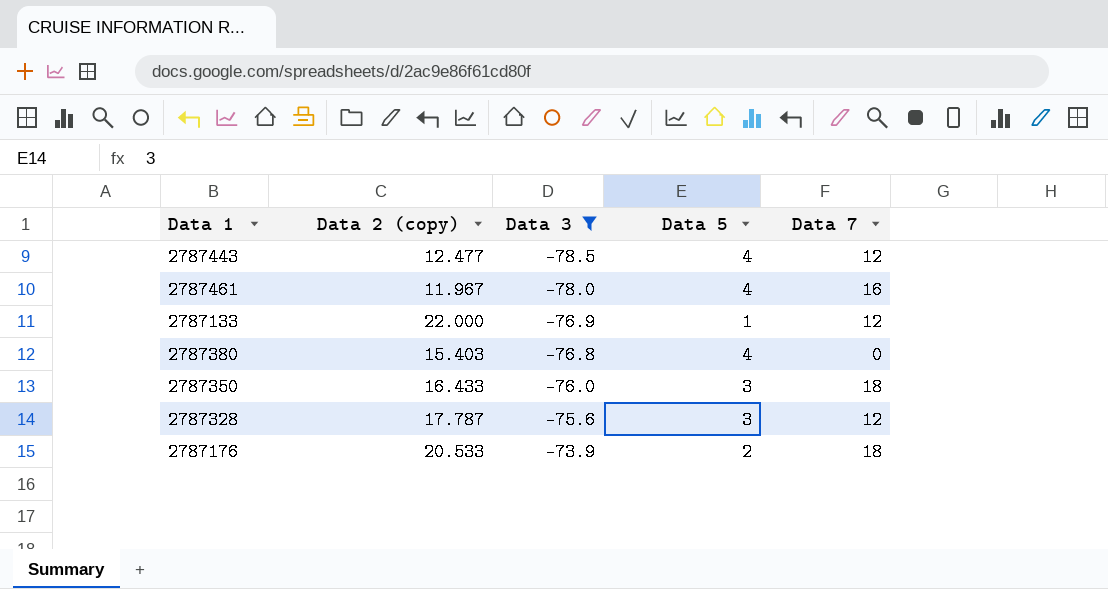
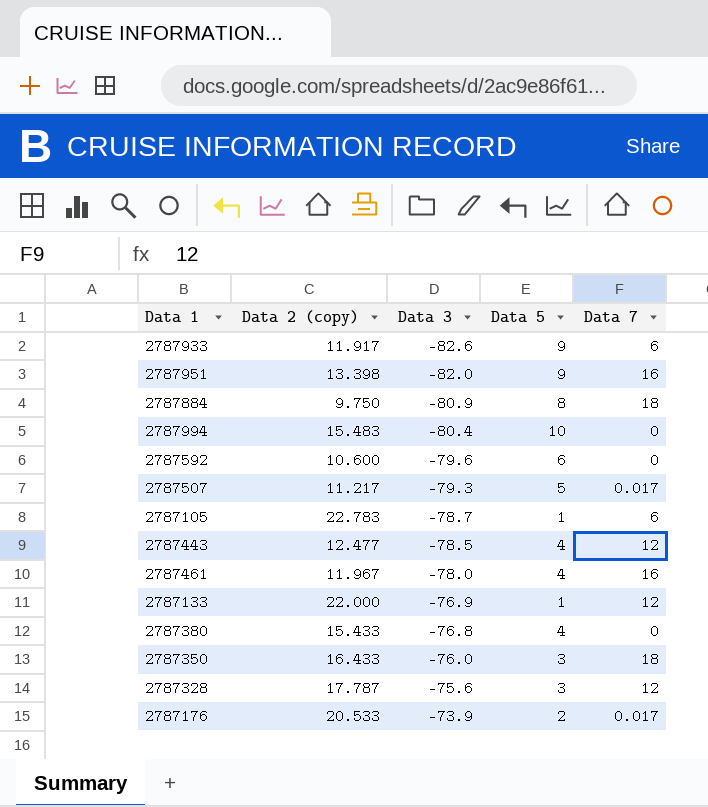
filter: Data 3 >= -78.5 -> none
2787380 | Data 2 (copy): 15.403 -> 15.433
2787176 | Data 7: 18 -> 0.017

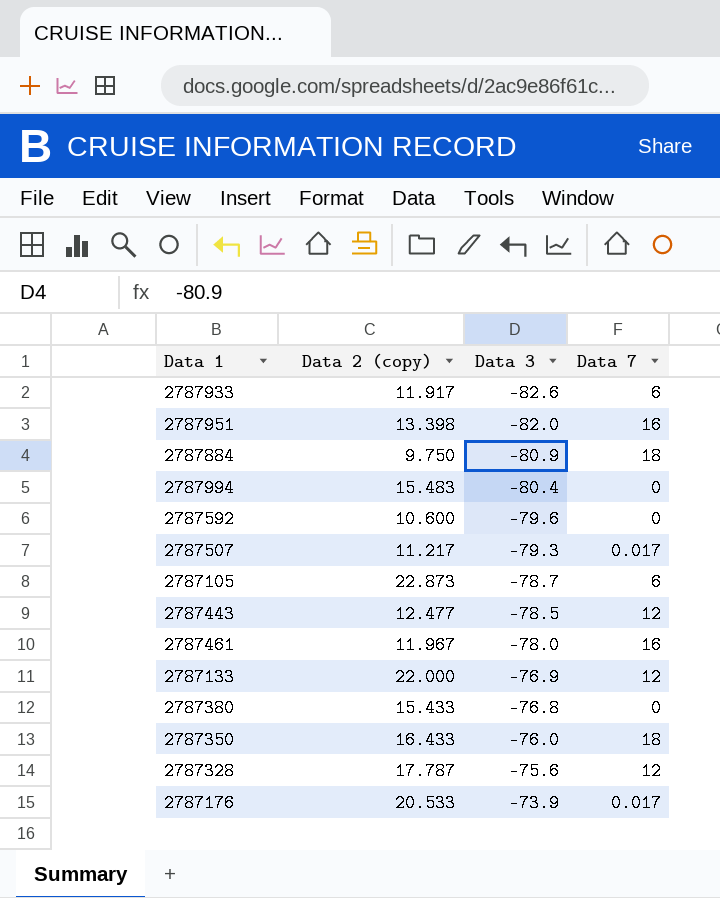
column Data 5 | position: 4 -> none
2787105 | Data 2 (copy): 22.783 -> 22.873

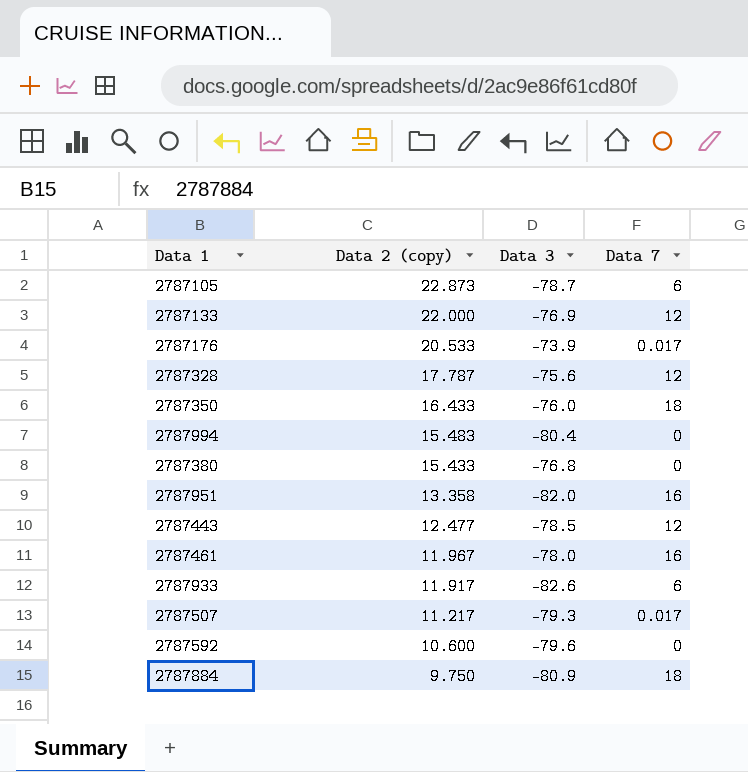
row order: Data 3 ascending -> Data 2 (copy) descending
2787951 | Data 2 (copy): 13.398 -> 13.358

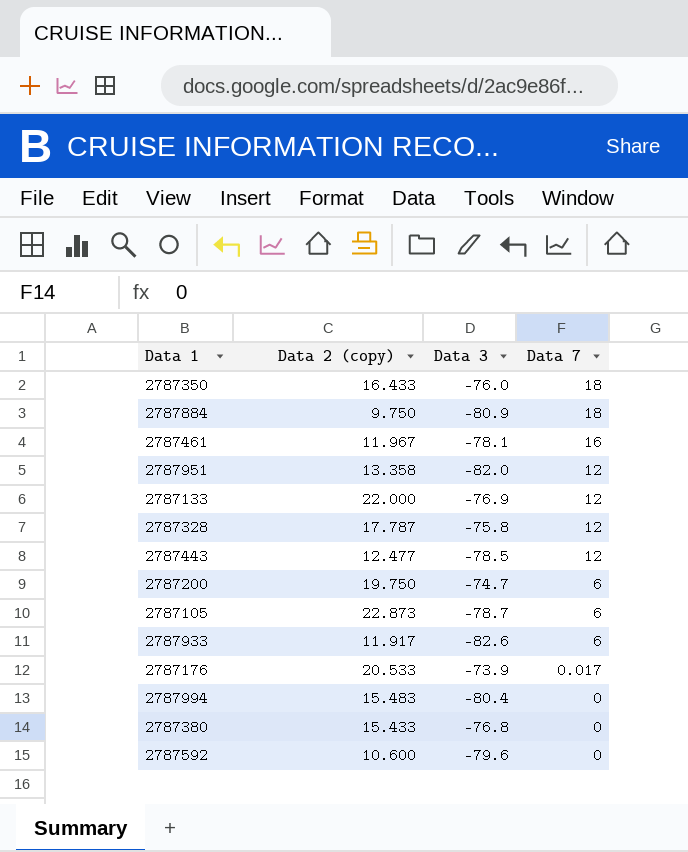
row order: Data 2 (copy) descending -> Data 7 descending
row 2787507: 11.217 | -79.3 | 0.017 -> none
2787461 | Data 3: -78.0 -> -78.1
2787951 | Data 7: 16 -> 12
2787328 | Data 3: -75.6 -> -75.8
row 2787200: none -> 19.750 | -74.7 | 6

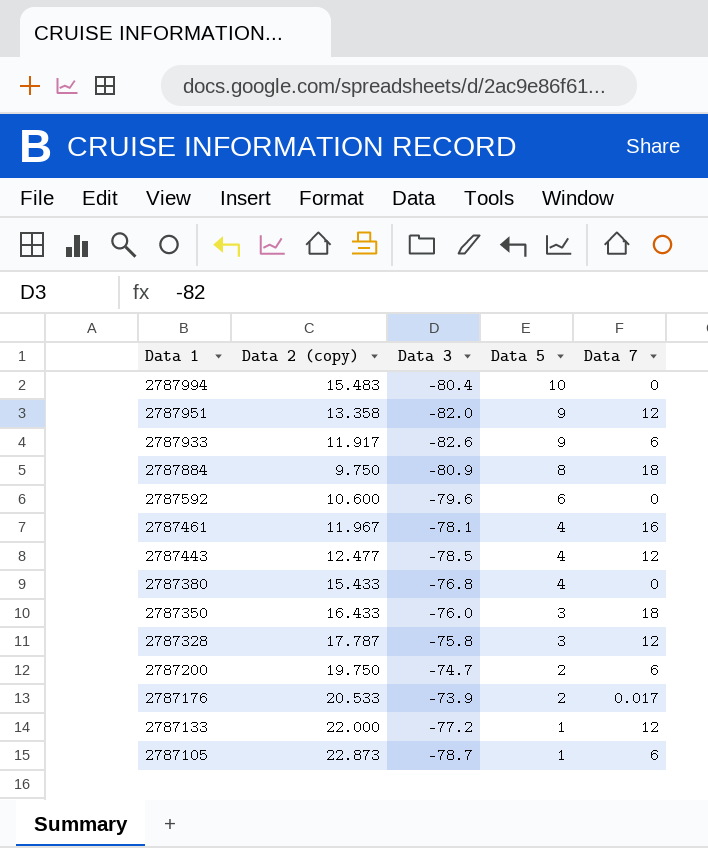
row order: Data 7 descending -> Data 1 descending
column Data 5 | position: none -> 4
2787133 | Data 3: -76.9 -> -77.2

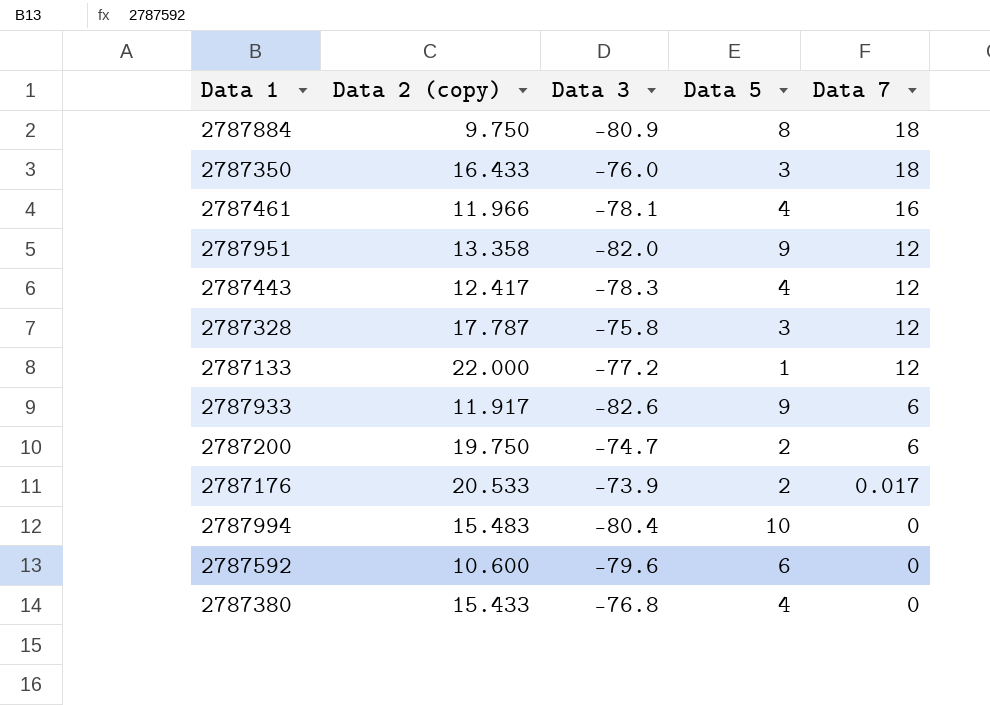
row order: Data 1 descending -> Data 7 descending
row 2787105: 22.873 | -78.7 | 1 | 6 -> none
2787461 | Data 2 (copy): 11.967 -> 11.966
2787443 | Data 2 (copy): 12.477 -> 12.417
2787443 | Data 3: -78.5 -> -78.3

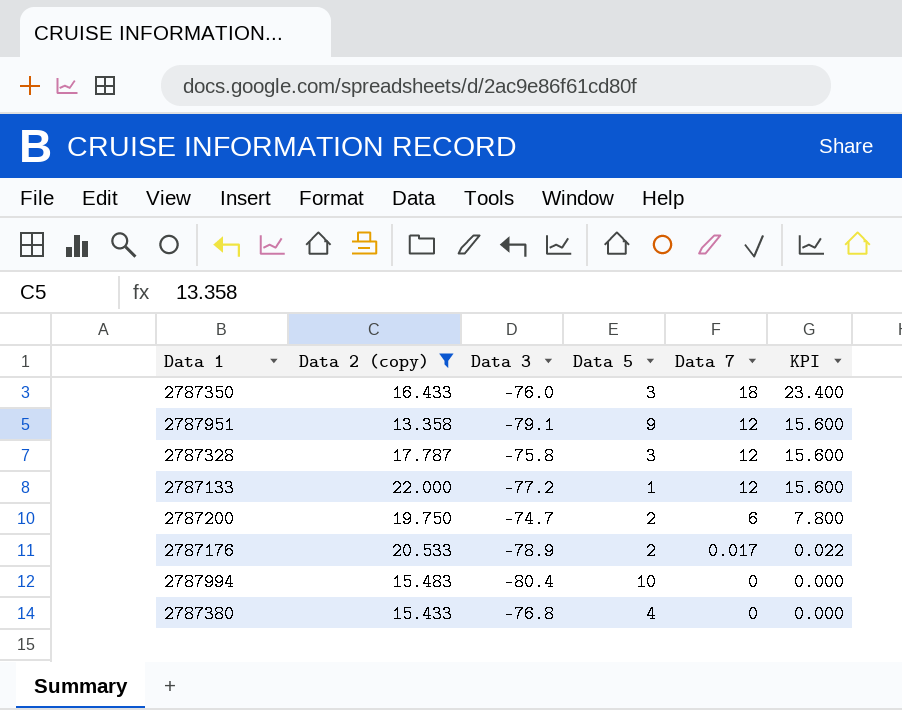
filter: none -> Data 2 (copy) >= 13.358
column KPI | formula: none -> [Data 7] * 1.3
2787951 | Data 3: -82.0 -> -79.1
2787176 | Data 3: -73.9 -> -78.9

